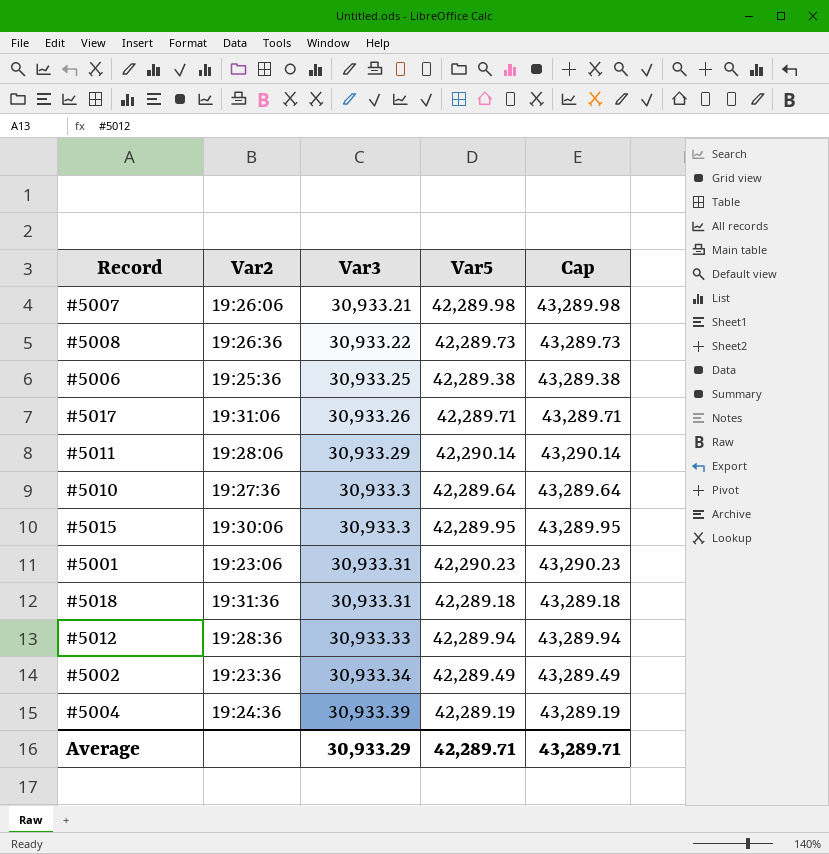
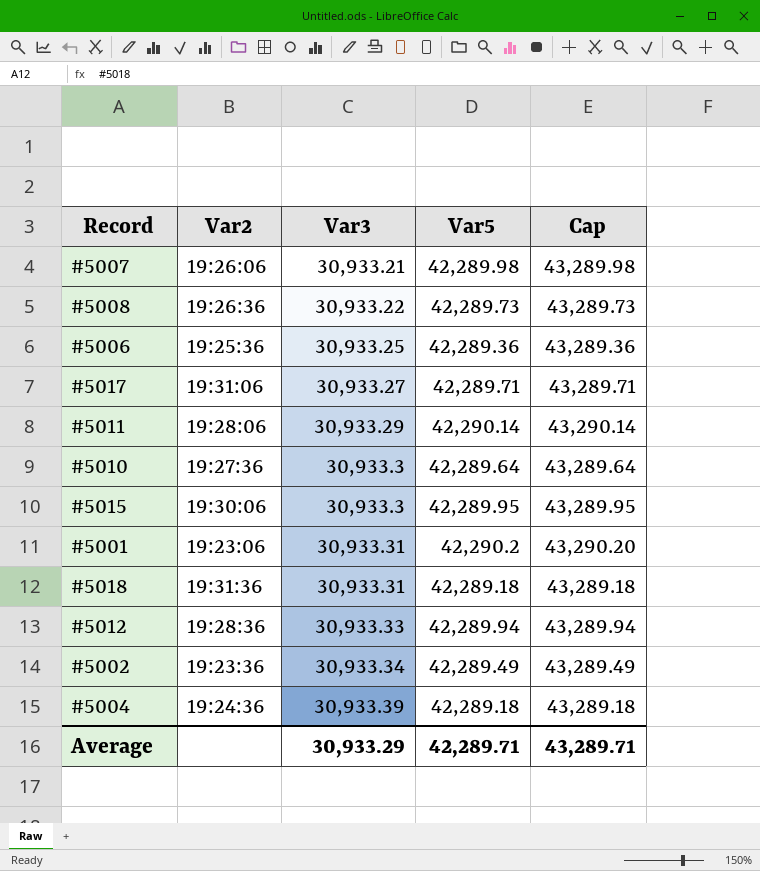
#5006 | Var5: 42,289.38 -> 42,289.36
#5006 | Cap: 43,289.38 -> 43,289.36
#5017 | Var3: 30,933.26 -> 30,933.27
#5001 | Var5: 42,290.23 -> 42,290.2
#5001 | Cap: 43,290.23 -> 43,290.20
#5004 | Var5: 42,289.19 -> 42,289.18
#5004 | Cap: 43,289.19 -> 43,289.18

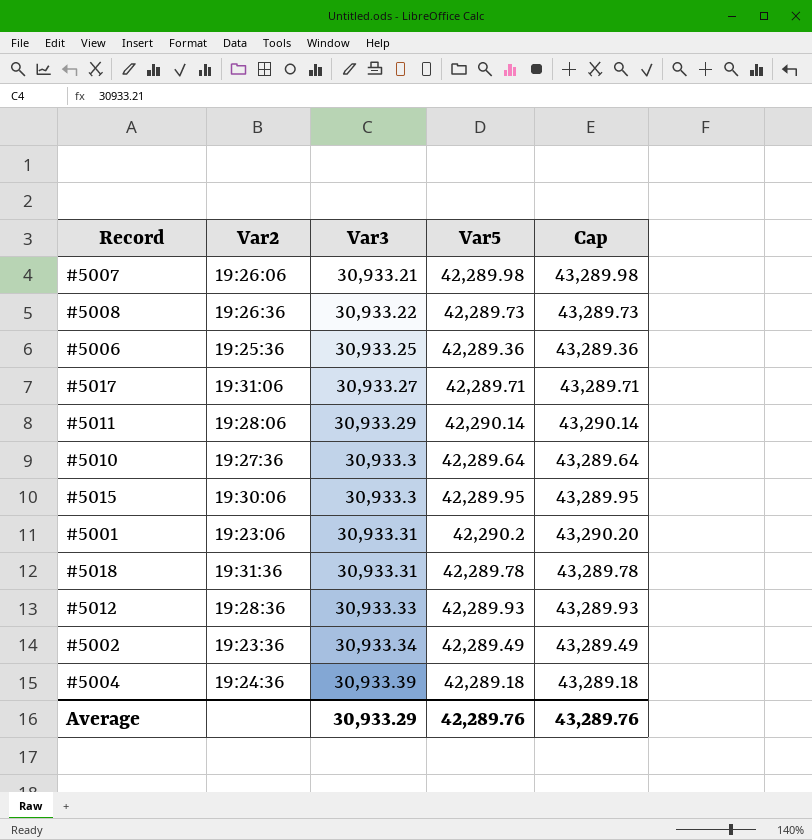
#5018 | Var5: 42,289.18 -> 42,289.78
#5018 | Cap: 43,289.18 -> 43,289.78
#5012 | Var5: 42,289.94 -> 42,289.93
#5012 | Cap: 43,289.94 -> 43,289.93
Average | Var5: 42,289.71 -> 42,289.76
Average | Cap: 43,289.71 -> 43,289.76

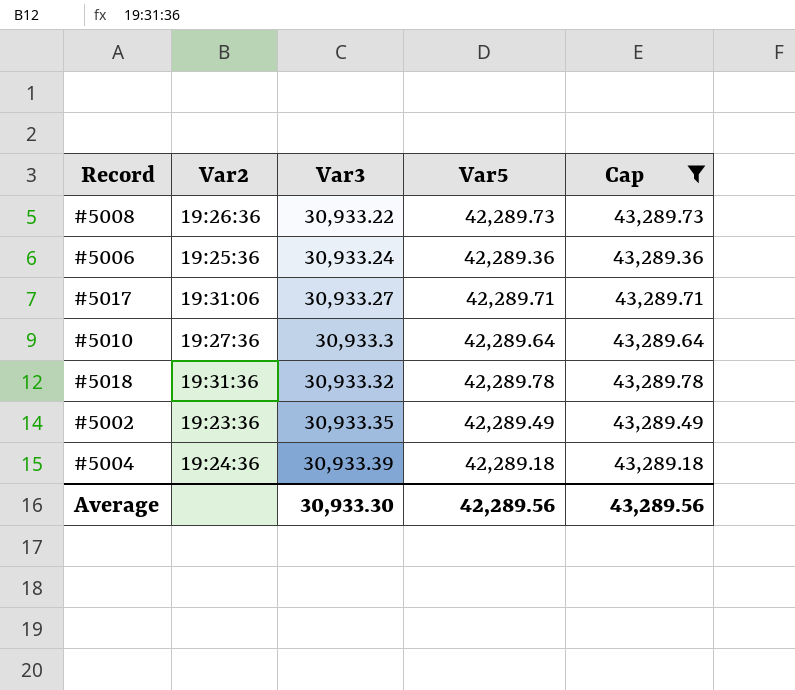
filter: none -> Cap <= 43,289.78
#5006 | Var3: 30,933.25 -> 30,933.24
#5018 | Var3: 30,933.31 -> 30,933.32
#5002 | Var3: 30,933.34 -> 30,933.35
Average | Var3: 30,933.29 -> 30,933.30
Average | Var5: 42,289.76 -> 42,289.56
Average | Cap: 43,289.76 -> 43,289.56

